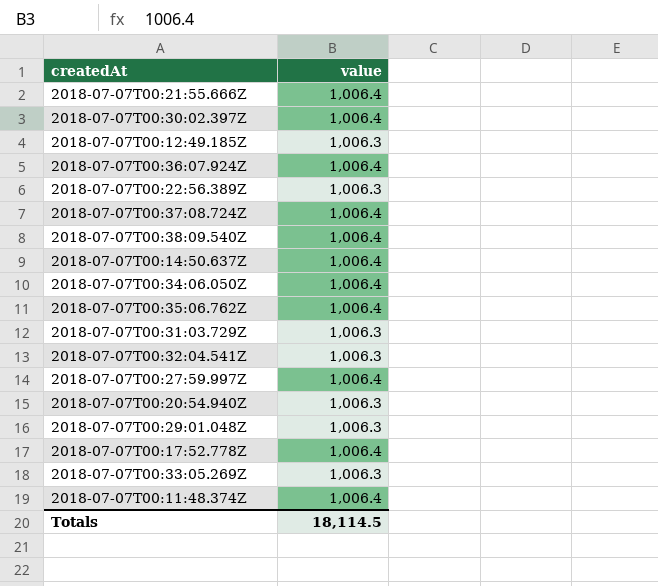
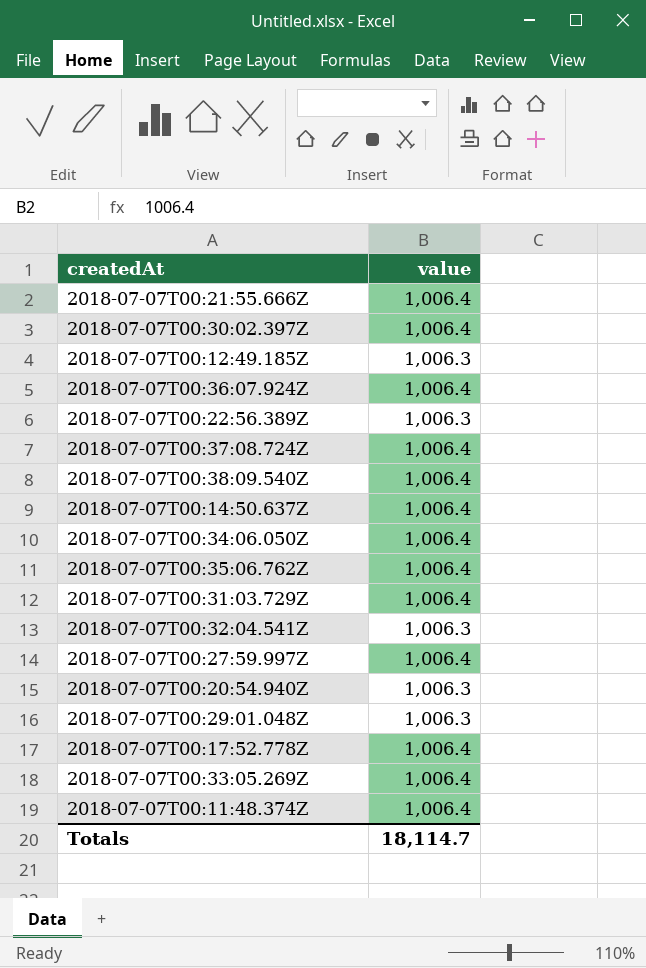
2018-07-07T00:31:03.729Z | value: 1,006.3 -> 1,006.4
2018-07-07T00:33:05.269Z | value: 1,006.3 -> 1,006.4
Totals | value: 18,114.5 -> 18,114.7

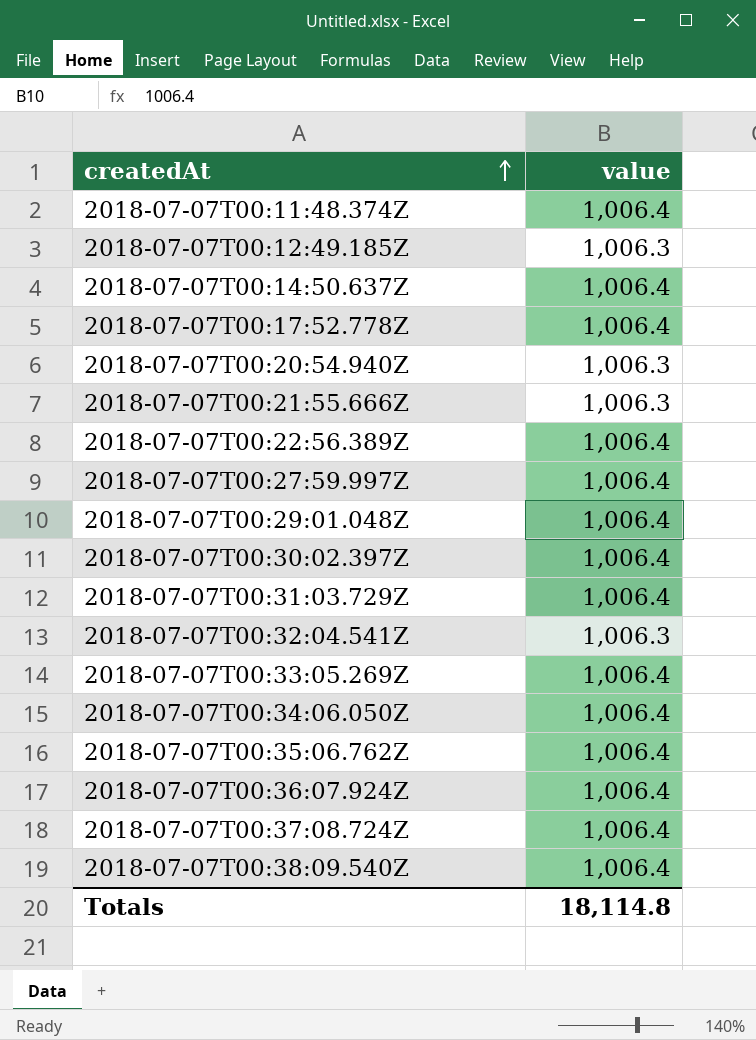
row order: none -> createdAt ascending
2018-07-07T00:21:55.666Z | value: 1,006.4 -> 1,006.3
2018-07-07T00:22:56.389Z | value: 1,006.3 -> 1,006.4
2018-07-07T00:29:01.048Z | value: 1,006.3 -> 1,006.4
Totals | value: 18,114.7 -> 18,114.8

